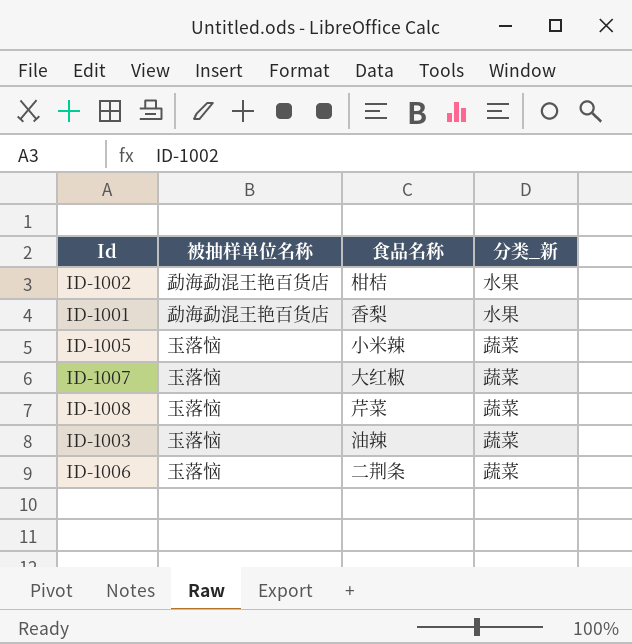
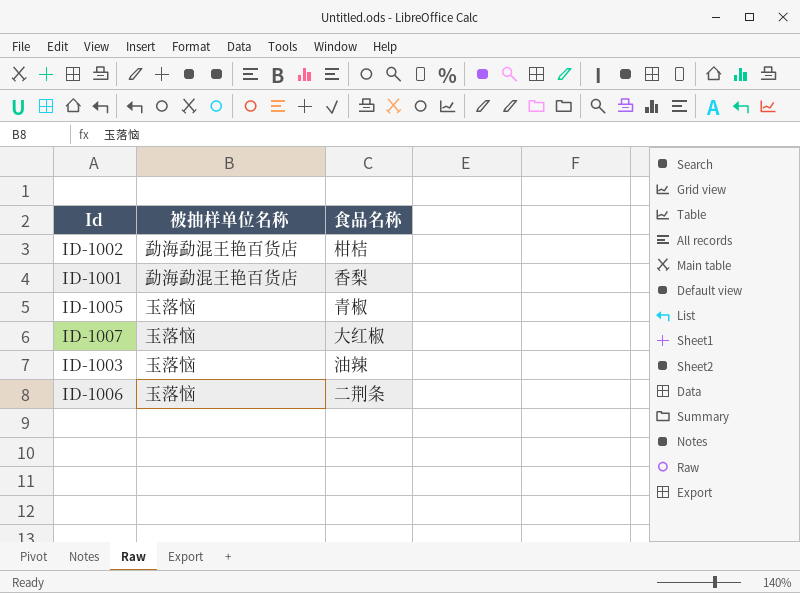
column 分类_新 | position: 4 -> none
row ID-1008: 玉落恼 | 芹菜 | 蔬菜 -> none
ID-1005 | 食品名称: 小米辣 -> 青椒

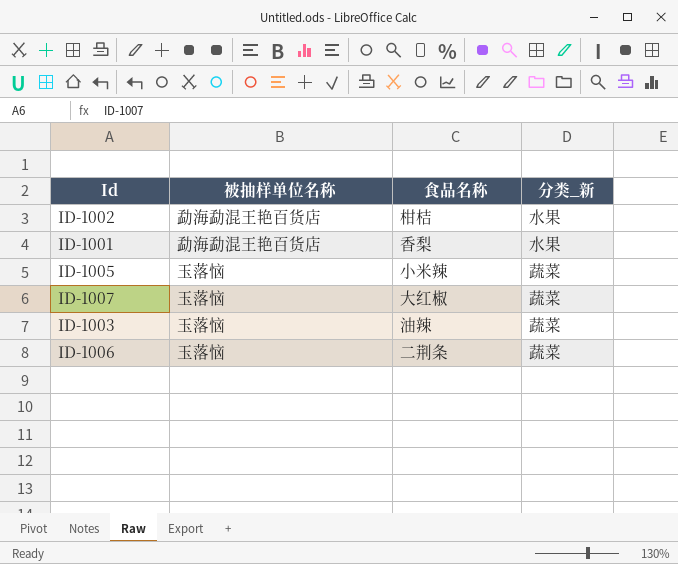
column 分类_新 | position: none -> 4
ID-1005 | 食品名称: 青椒 -> 小米辣

